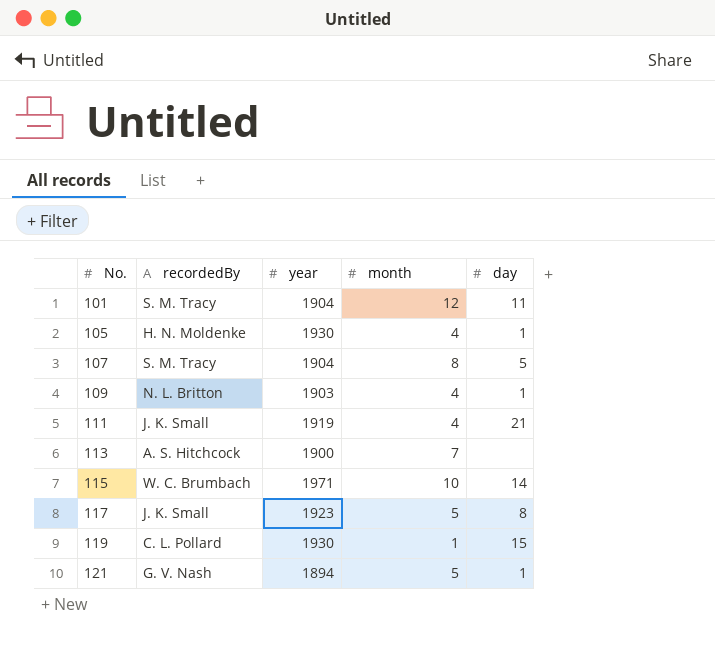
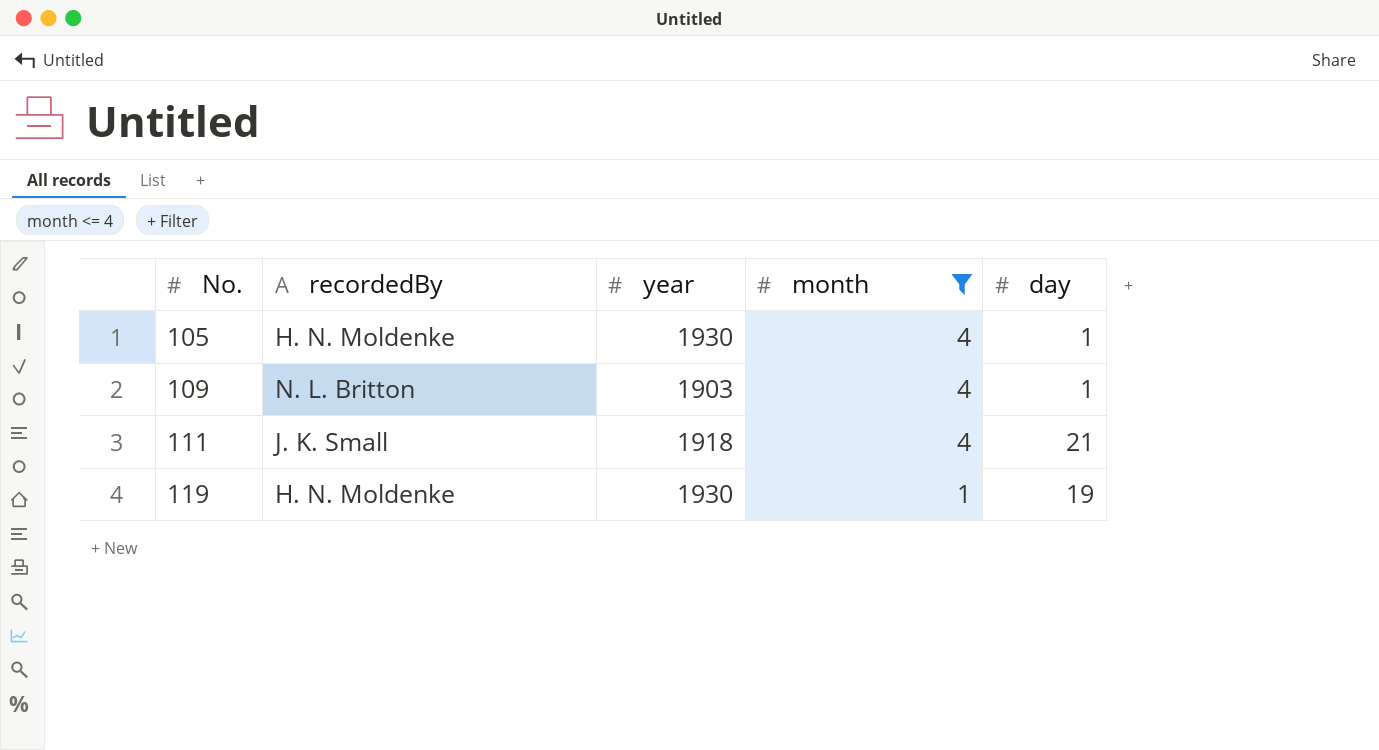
filter: none -> month <= 4
111 | year: 1919 -> 1918
119 | recordedBy: C. L. Pollard -> H. N. Moldenke
119 | day: 15 -> 19

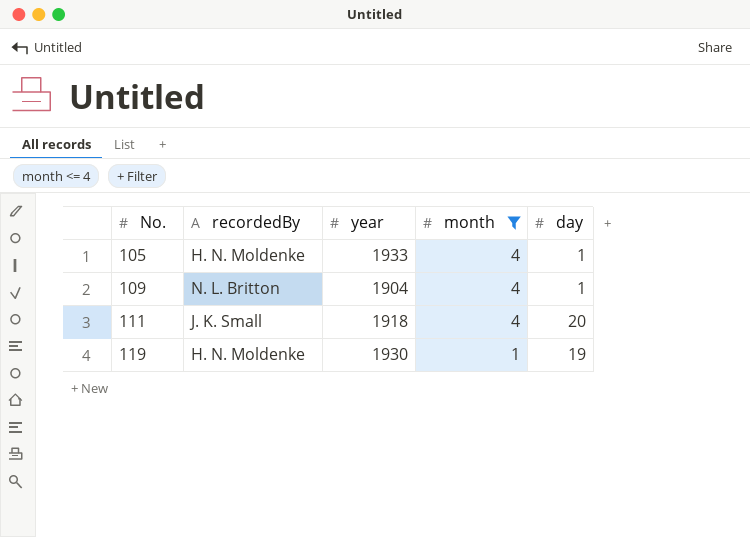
105 | year: 1930 -> 1933
109 | year: 1903 -> 1904
111 | day: 21 -> 20

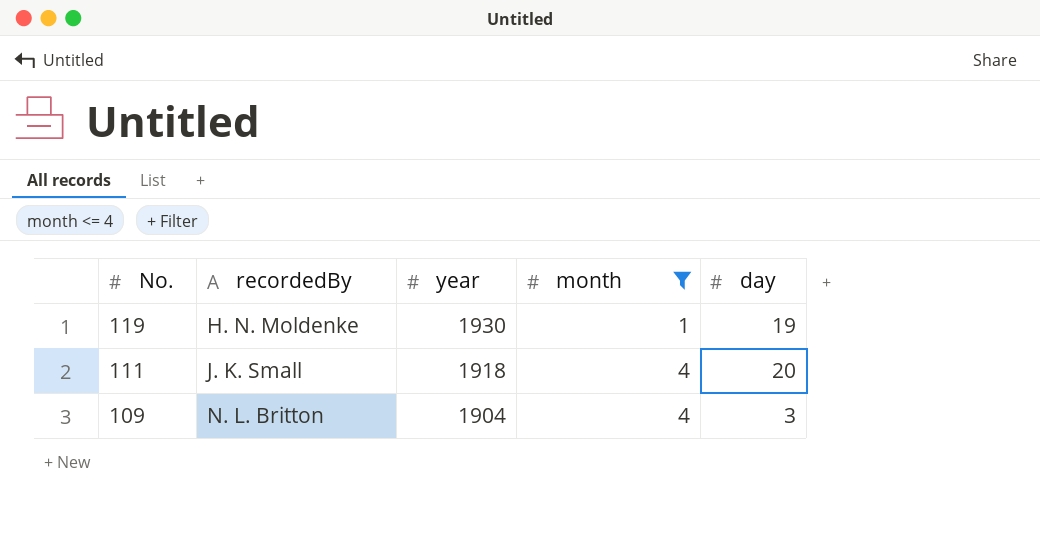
row order: No. ascending -> No. descending
row 105: H. N. Moldenke | 1933 | 4 | 1 -> none
109 | day: 1 -> 3

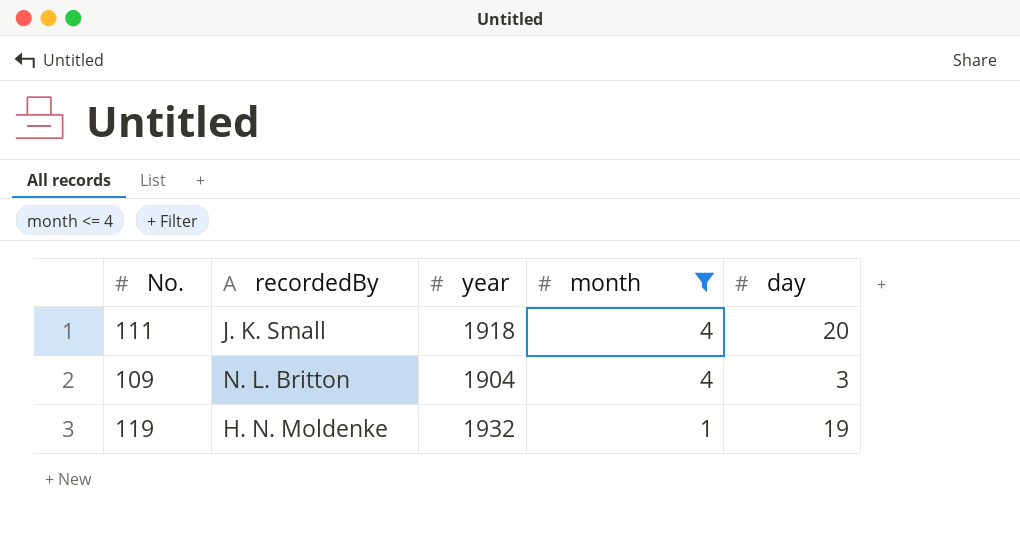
row order: No. descending -> month descending
119 | year: 1930 -> 1932

